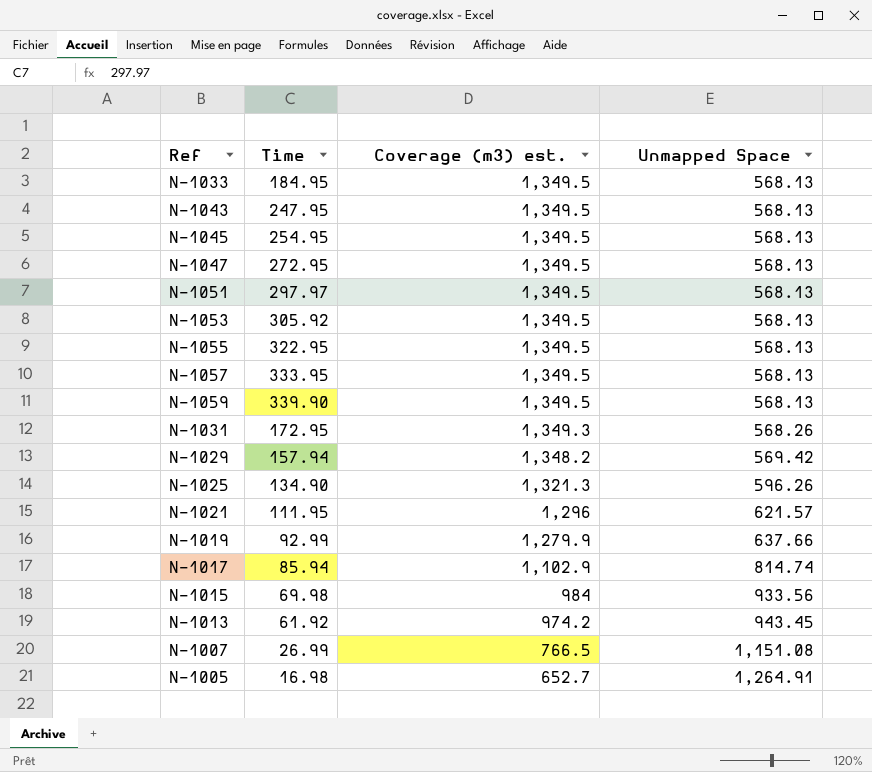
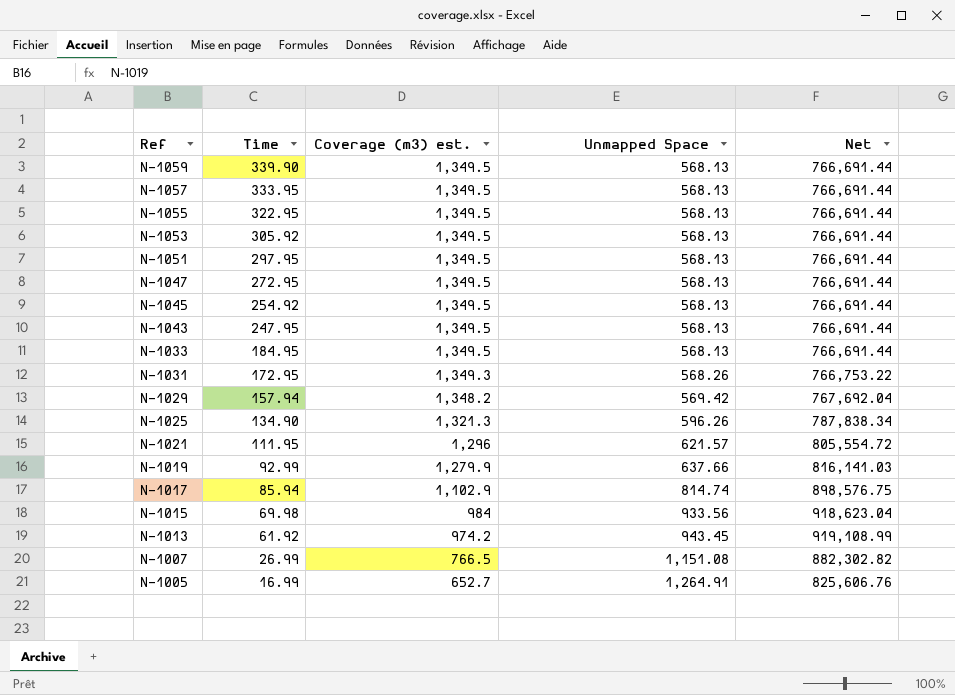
row order: Coverage (m3) est. descending -> Ref descending
column Net | formula: none -> [Coverage (m3) est.] * [Unmapped Space]
N-1051 | Time: 297.97 -> 297.95
N-1045 | Time: 254.95 -> 254.92
N-1005 | Time: 16.98 -> 16.99

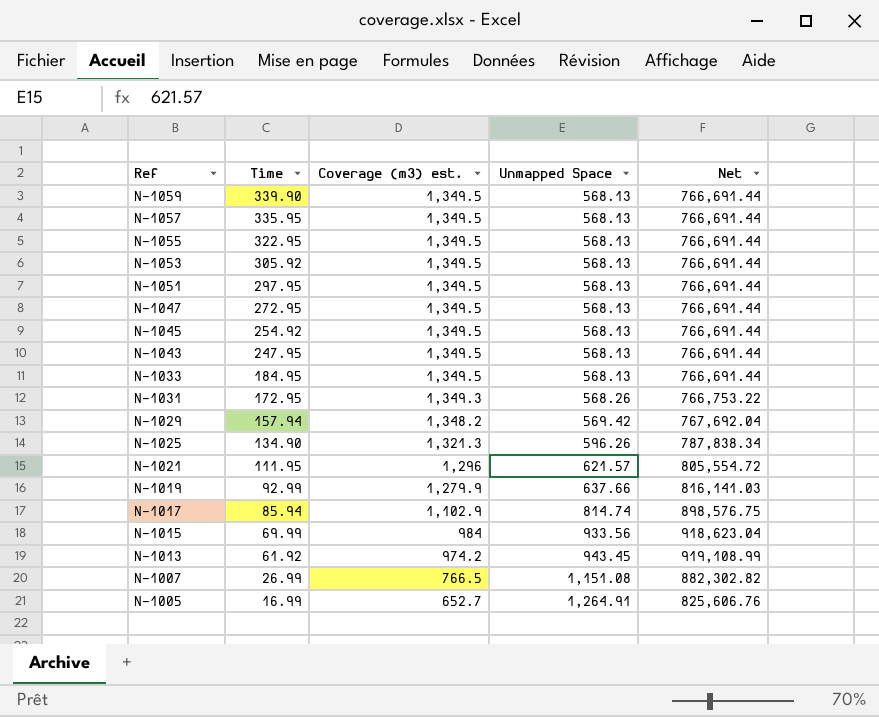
N-1057 | Time: 333.95 -> 335.95
N-1015 | Time: 69.98 -> 69.99

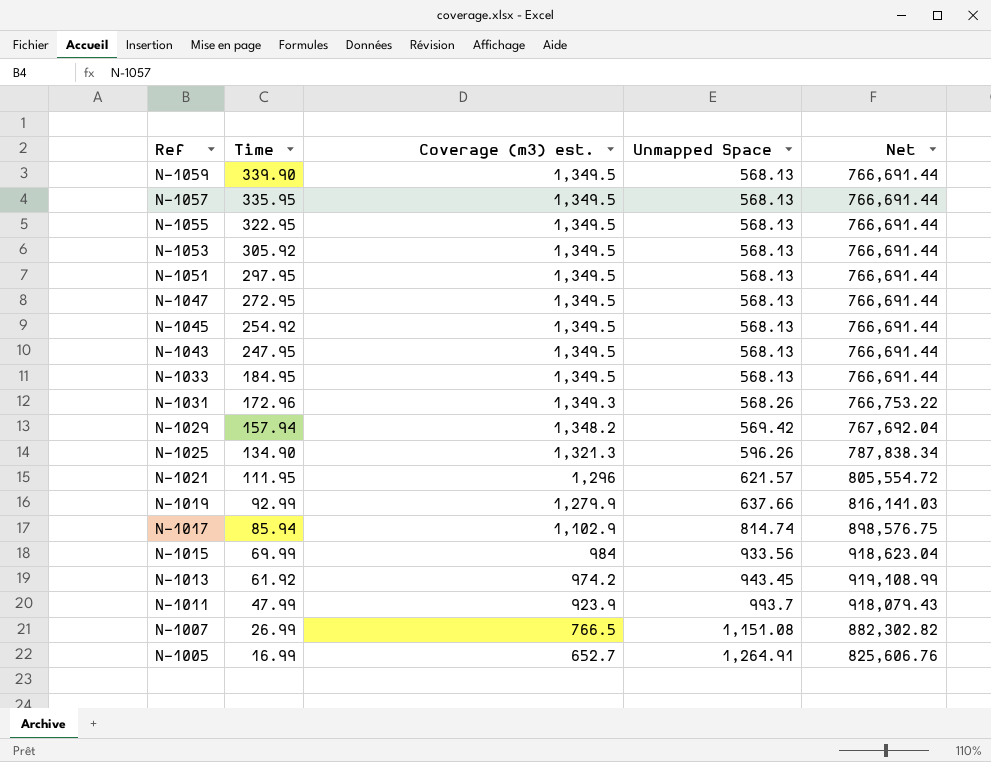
N-1031 | Time: 172.95 -> 172.96
row N-1011: none -> 47.99 | 923.9 | 993.7 | 918,079.43

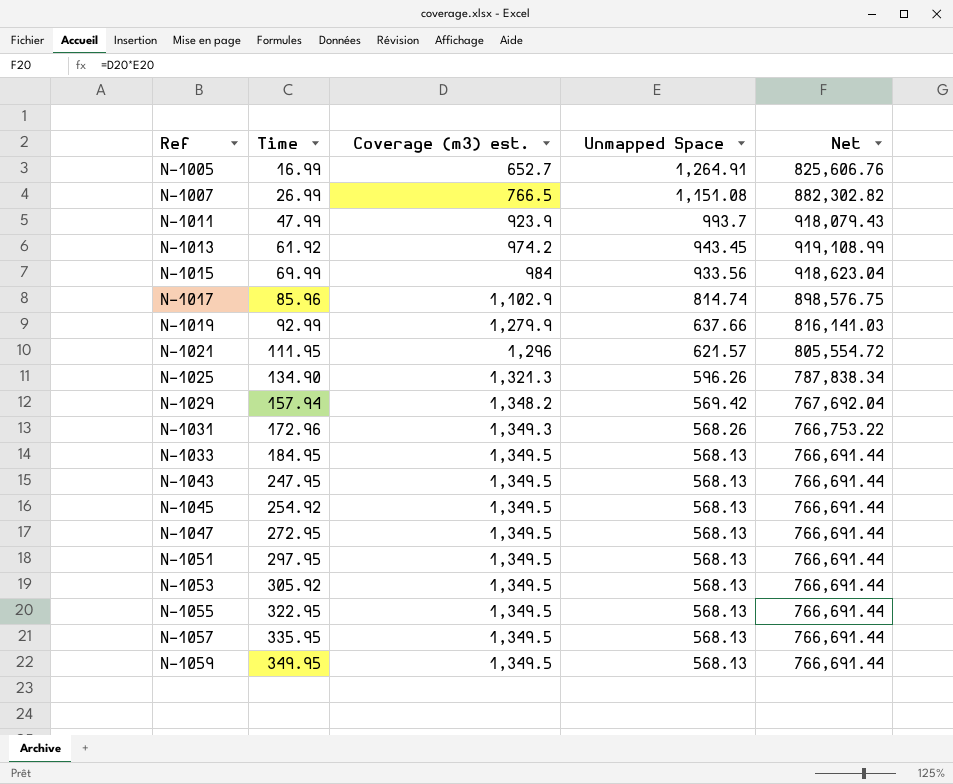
row order: Ref descending -> Ref ascending
N-1017 | Time: 85.94 -> 85.96
N-1059 | Time: 339.90 -> 349.95

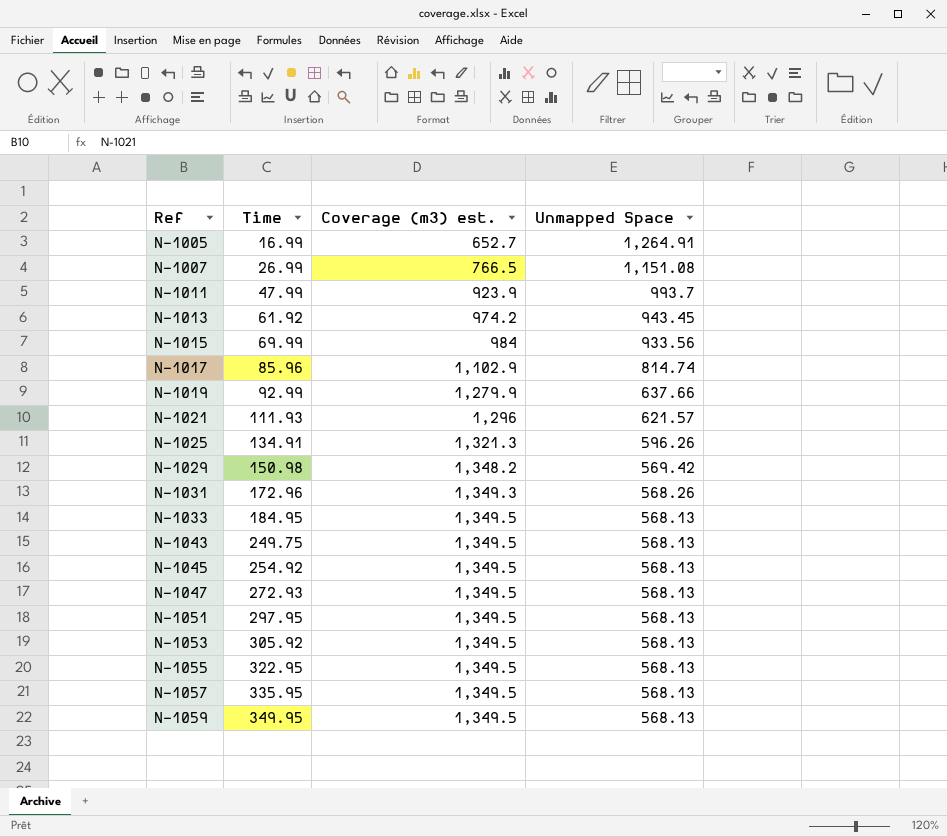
column Net | formula: [Coverage (m3) est.] * [Unmapped Space] -> none
N-1021 | Time: 111.95 -> 111.93
N-1025 | Time: 134.90 -> 134.91
N-1029 | Time: 157.94 -> 150.98
N-1043 | Time: 247.95 -> 249.75
N-1047 | Time: 272.95 -> 272.93

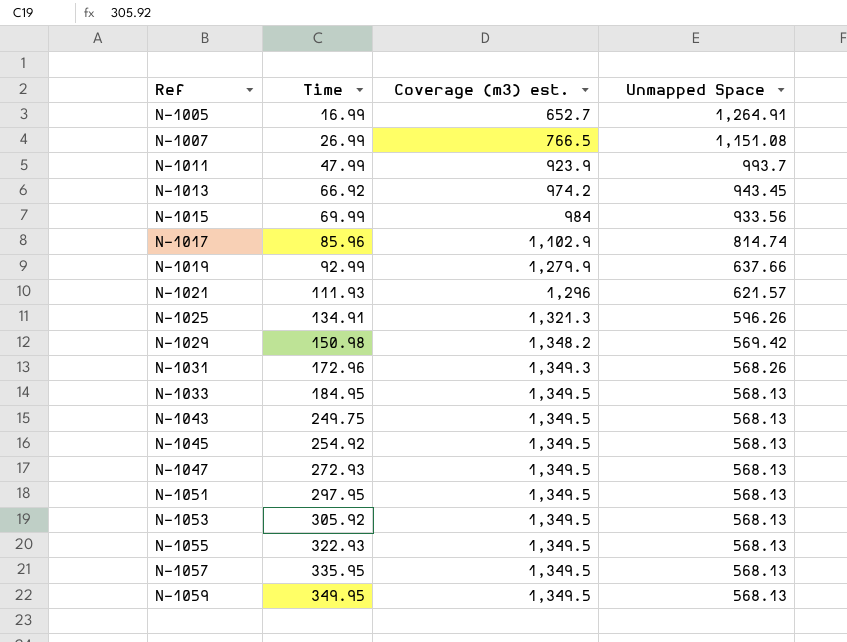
N-1013 | Time: 61.92 -> 66.92
N-1055 | Time: 322.95 -> 322.93

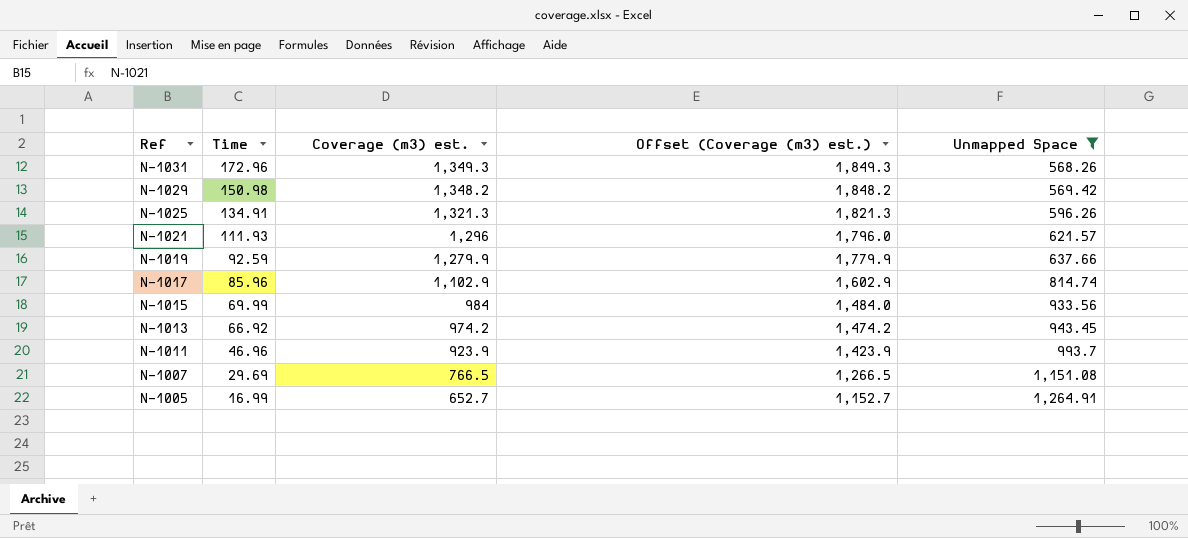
filter: none -> Unmapped Space != 568.13
row order: Ref ascending -> Ref descending
column Offset (Coverage (m3) est.) | formula: none -> [Coverage (m3) est.] + 500
N-1019 | Time: 92.99 -> 92.59
N-1011 | Time: 47.99 -> 46.96
N-1007 | Time: 26.99 -> 29.69

